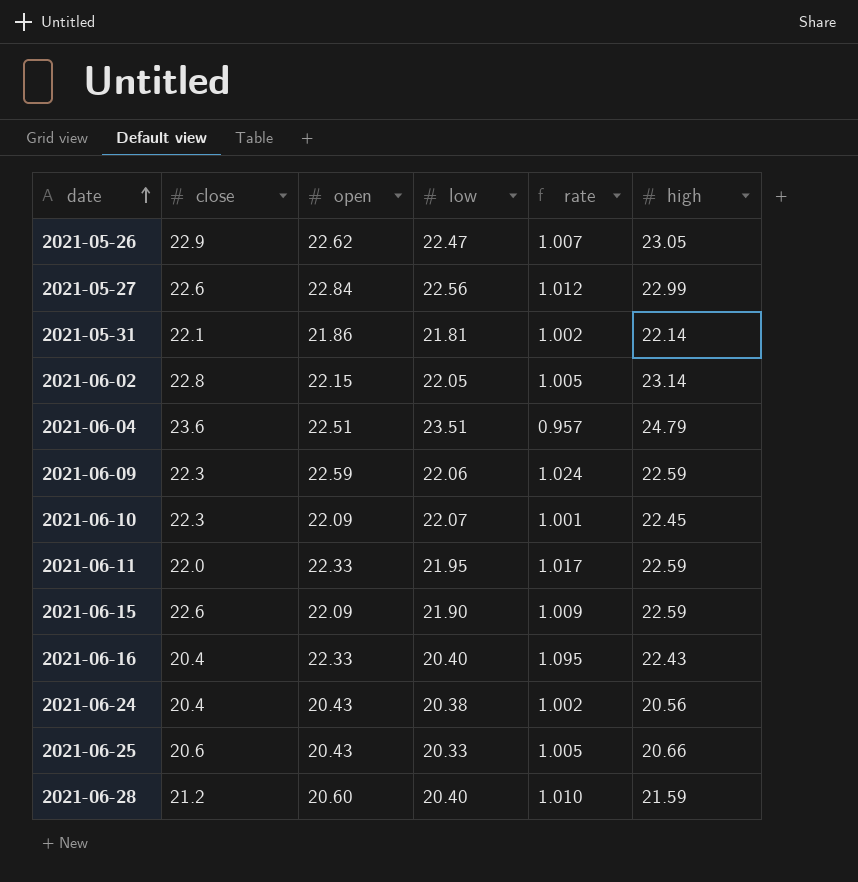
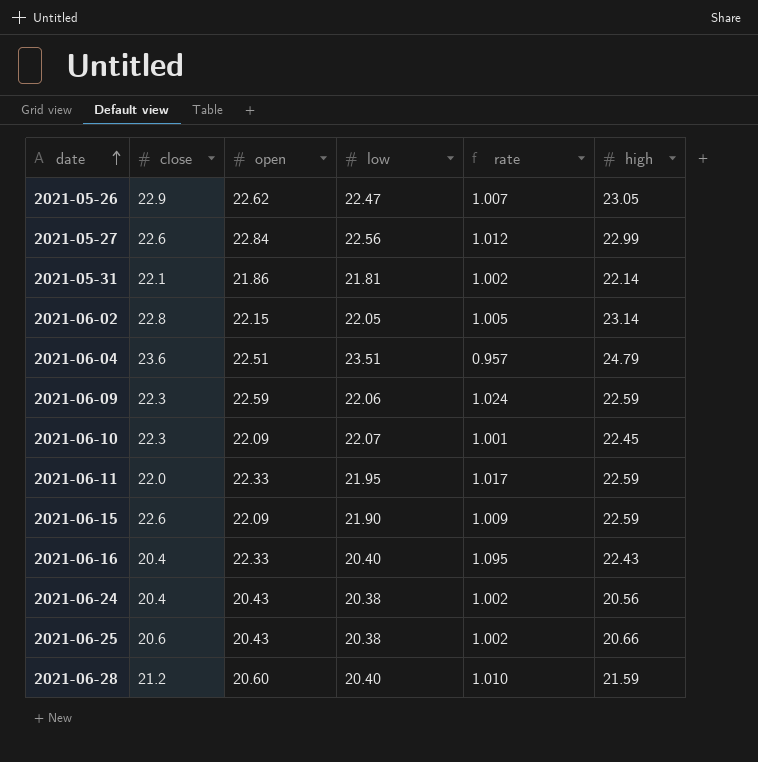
2021-06-25 | low: 20.33 -> 20.38
2021-06-25 | rate: 1.005 -> 1.002

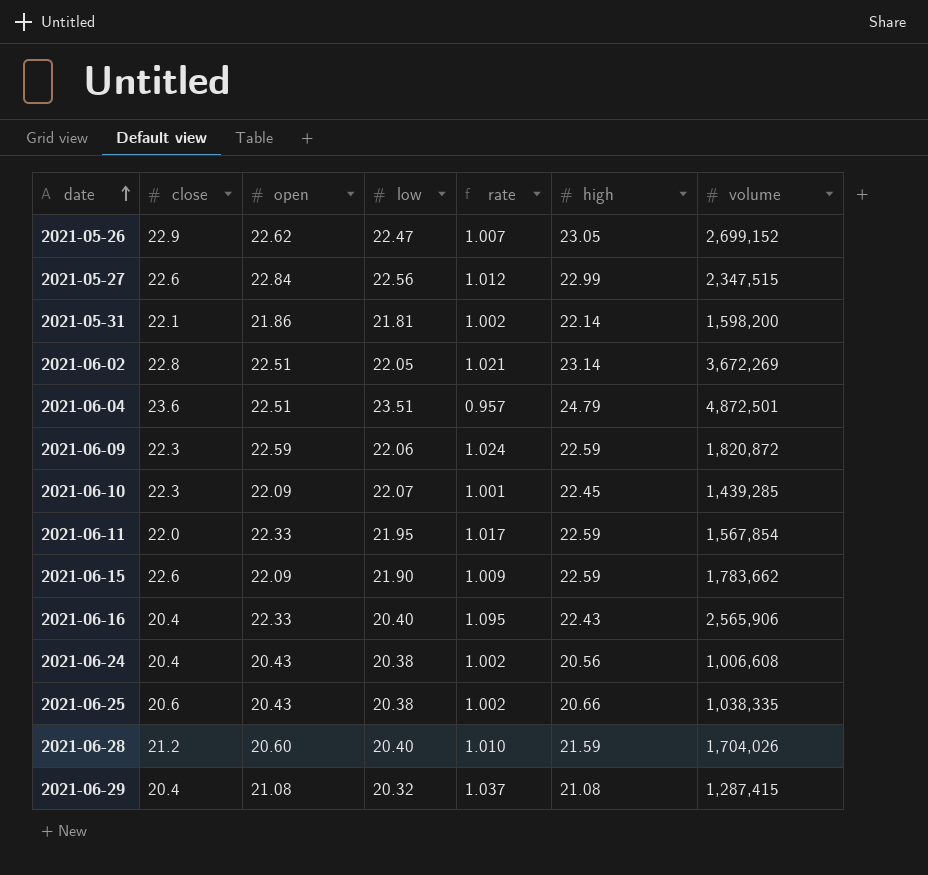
column volume | position: none -> 7
2021-06-02 | open: 22.15 -> 22.51
2021-06-02 | rate: 1.005 -> 1.021
row 2021-06-29: none -> 20.4 | 21.08 | 20.32 | 1.037 | 21.08 | 1,287,415

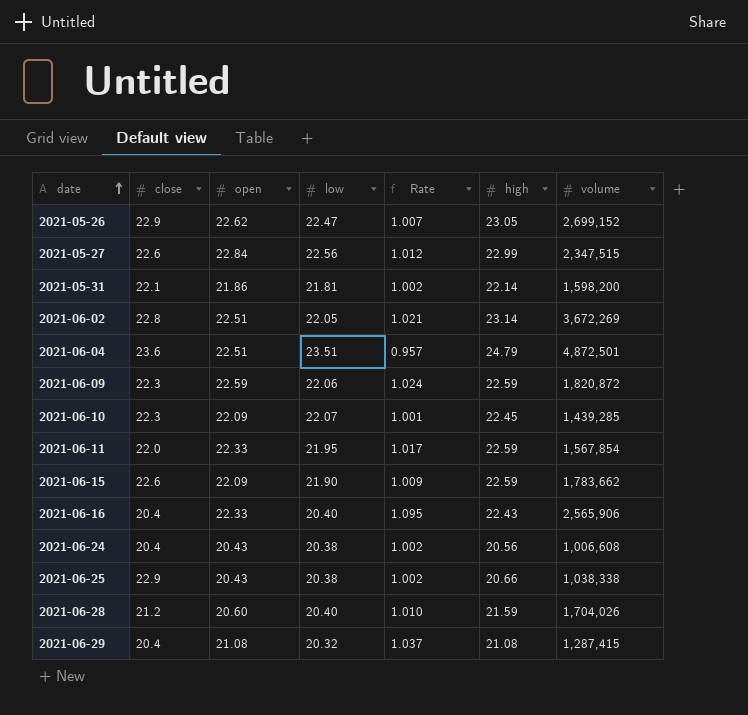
column name: rate -> Rate
2021-06-25 | close: 20.6 -> 22.9
2021-06-25 | volume: 1,038,335 -> 1,038,338

